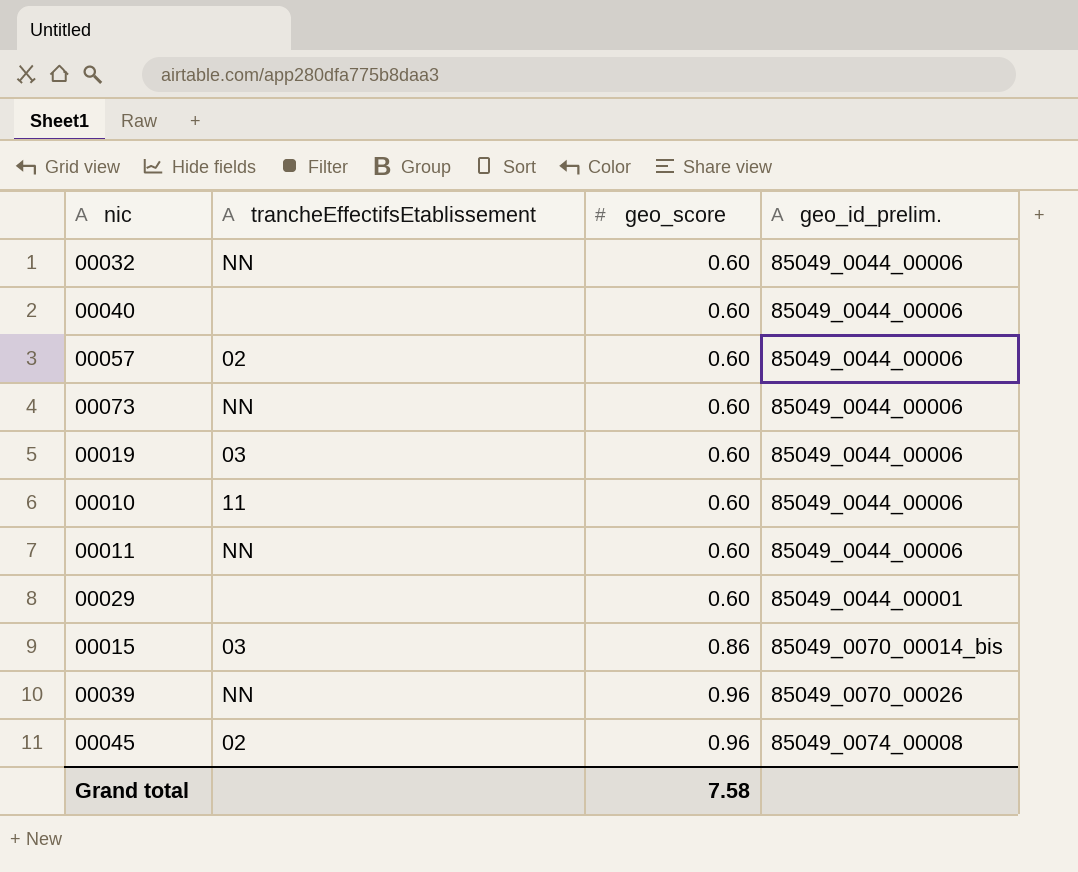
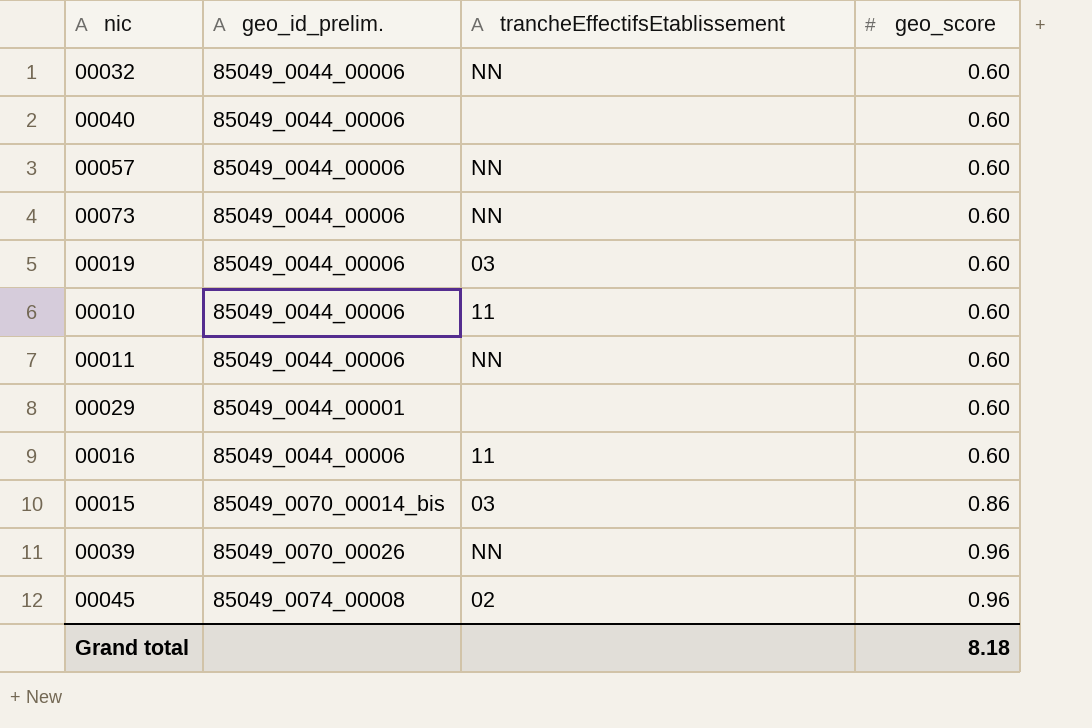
column geo_id_prelim. | position: 4 -> 2
00057 | trancheEffectifsEtablissement: 02 -> NN
row 00016: none -> 85049_0044_00006 | 11 | 0.60
Grand total | geo_score: 7.58 -> 8.18

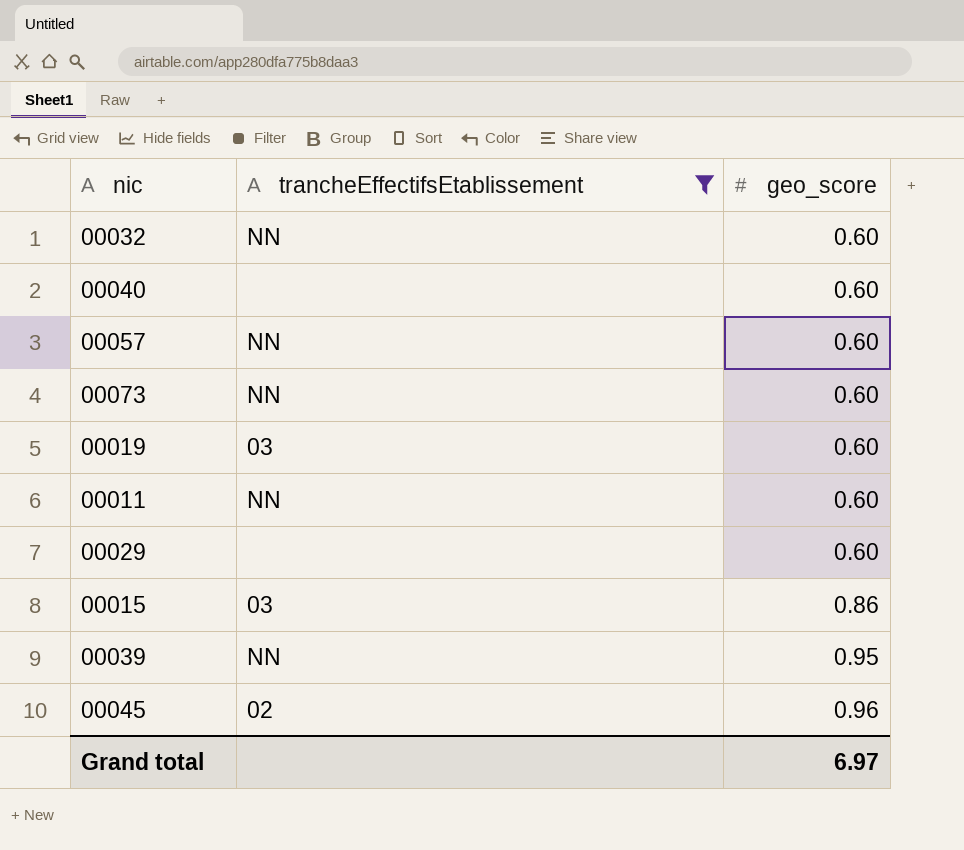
filter: none -> trancheEffectifsEtablissement != 11
column geo_id_prelim. | position: 2 -> none
00039 | geo_score: 0.96 -> 0.95
Grand total | geo_score: 8.18 -> 6.97

